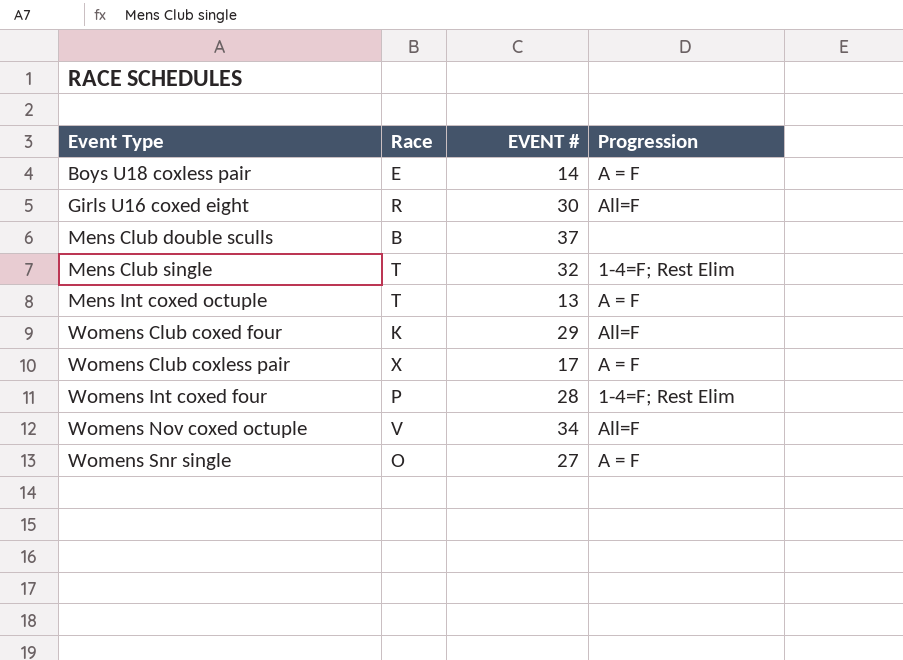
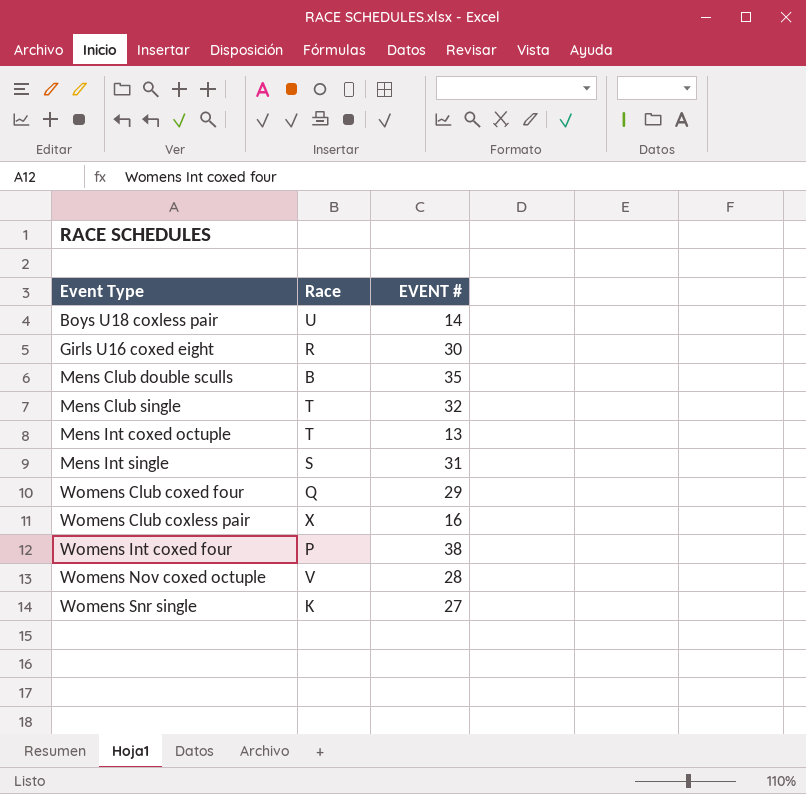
column Progression | position: 4 -> none
Boys U18 coxless pair | Race: E -> U
Mens Club double sculls | EVENT #: 37 -> 35
row Mens Int single: none -> S | 31
Womens Club coxed four | Race: K -> Q
Womens Club coxless pair | EVENT #: 17 -> 16
Womens Int coxed four | EVENT #: 28 -> 38
Womens Nov coxed octuple | EVENT #: 34 -> 28
Womens Snr single | Race: O -> K

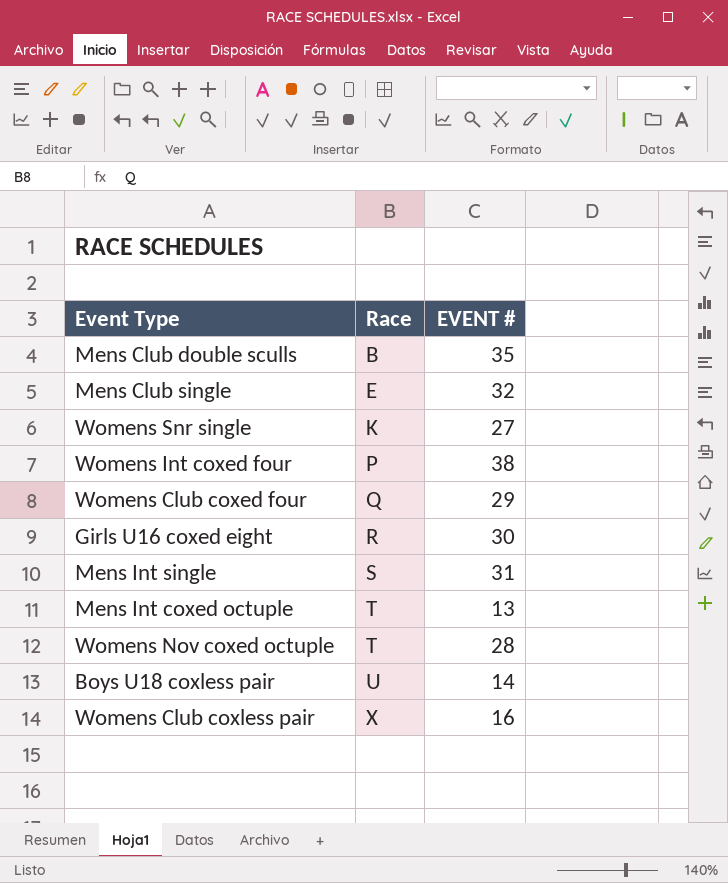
row order: Event Type ascending -> Race ascending
Mens Club single | Race: T -> E
Womens Nov coxed octuple | Race: V -> T

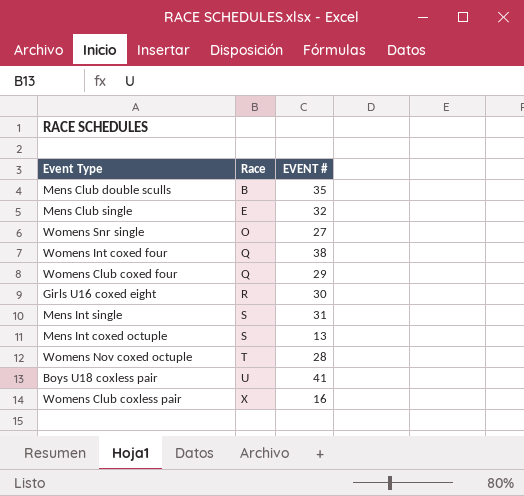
Womens Snr single | Race: K -> O
Womens Int coxed four | Race: P -> Q
Mens Int coxed octuple | Race: T -> S
Boys U18 coxless pair | EVENT #: 14 -> 41

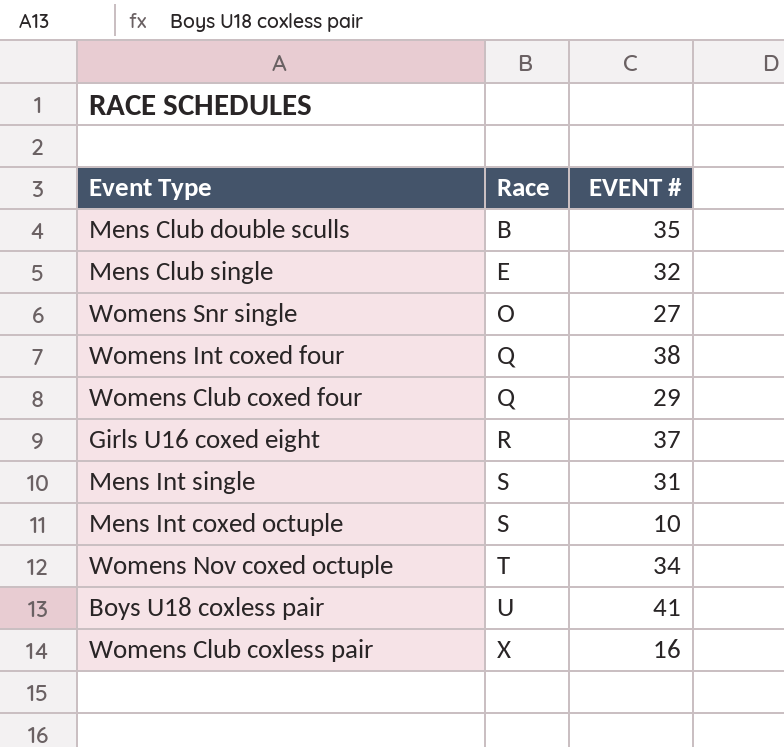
Girls U16 coxed eight | EVENT #: 30 -> 37
Mens Int coxed octuple | EVENT #: 13 -> 10
Womens Nov coxed octuple | EVENT #: 28 -> 34

